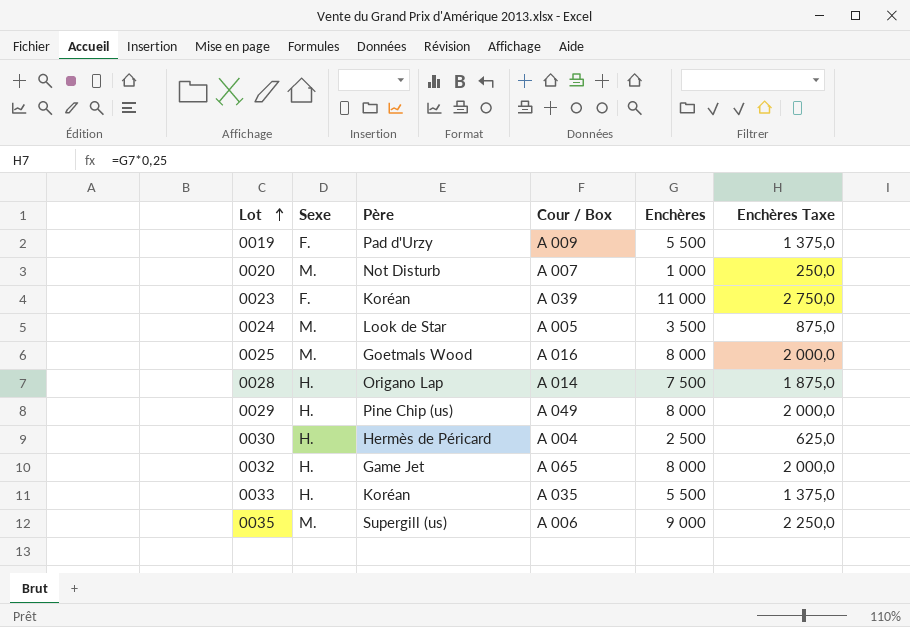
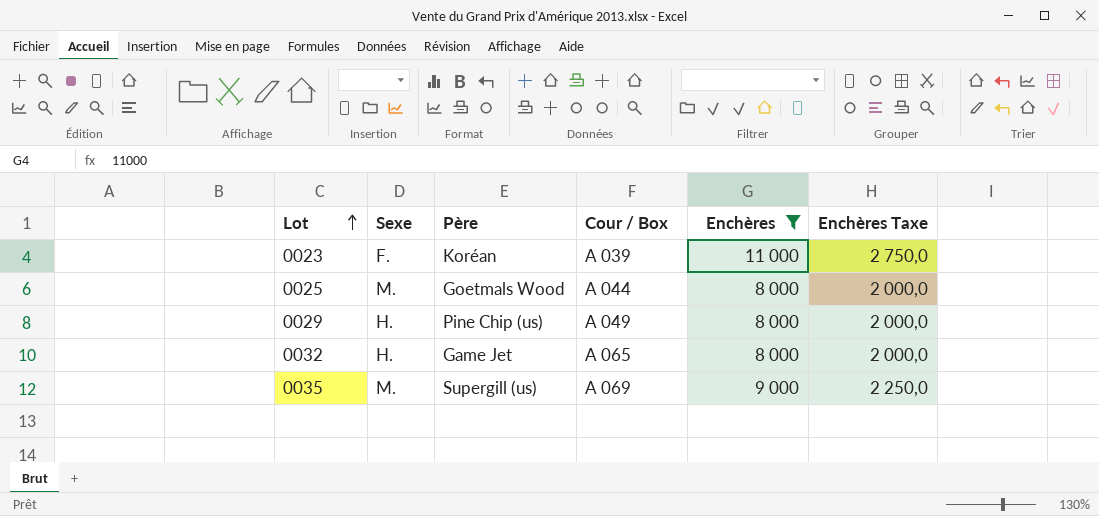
filter: none -> Enchères >= 8 000
0025 | Cour / Box: A 016 -> A 044
0035 | Cour / Box: A 006 -> A 069

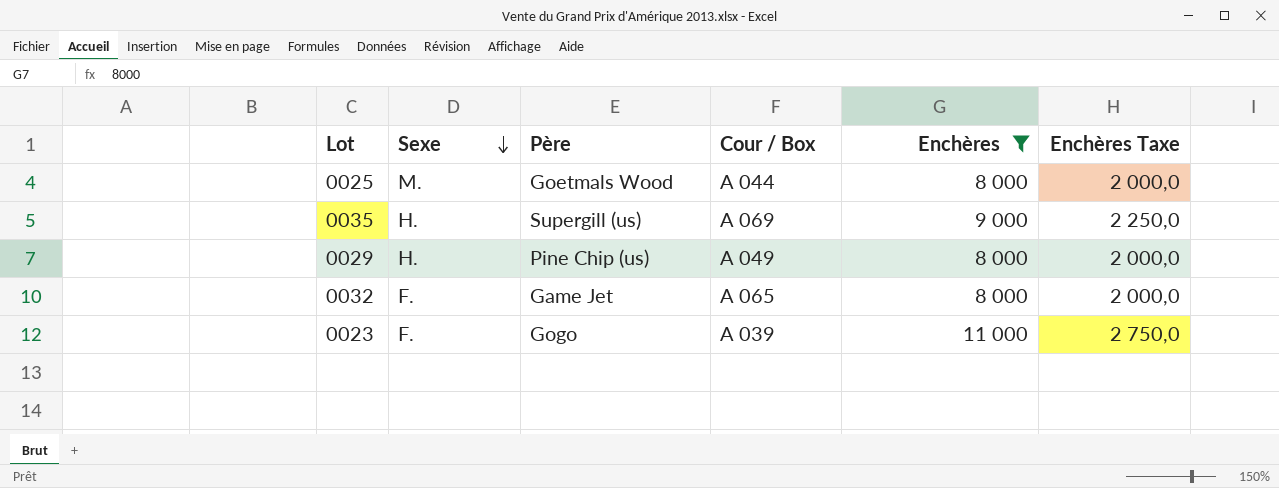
row order: Lot ascending -> Sexe descending
0035 | Sexe: M. -> H.
0032 | Sexe: H. -> F.
0023 | Père: Koréan -> Gogo

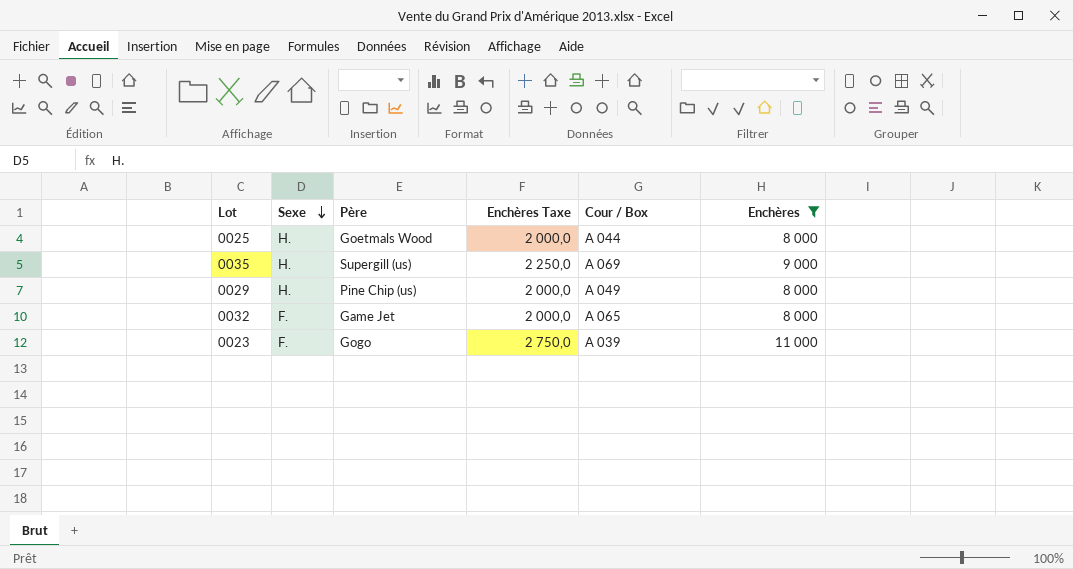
column Enchères Taxe | position: 6 -> 4
0025 | Sexe: M. -> H.

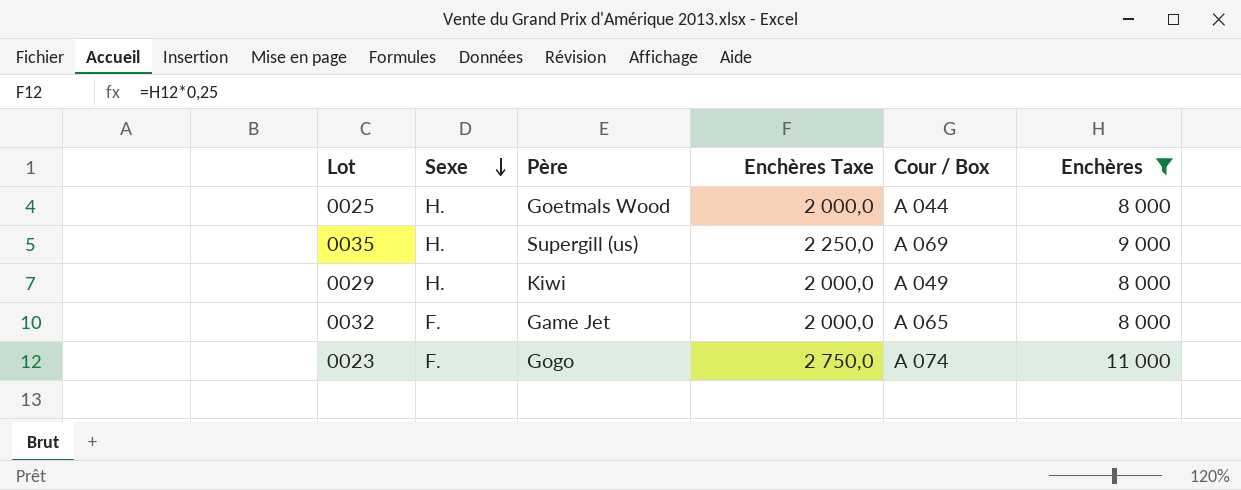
0029 | Père: Pine Chip (us) -> Kiwi
0023 | Cour / Box: A 039 -> A 074

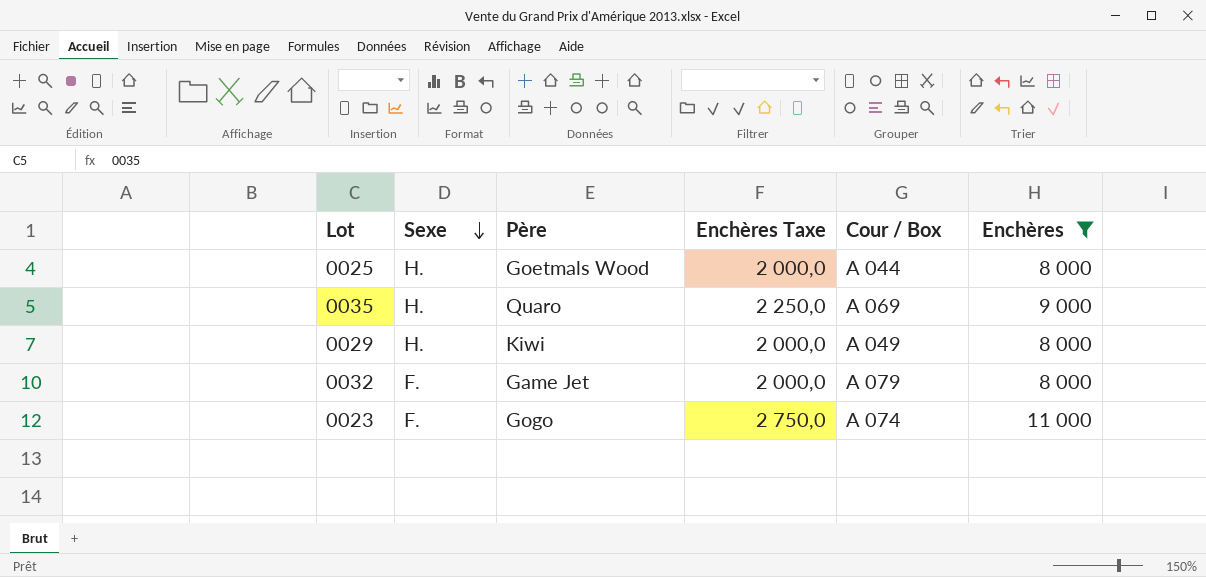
0035 | Père: Supergill (us) -> Quaro
0032 | Cour / Box: A 065 -> A 079

